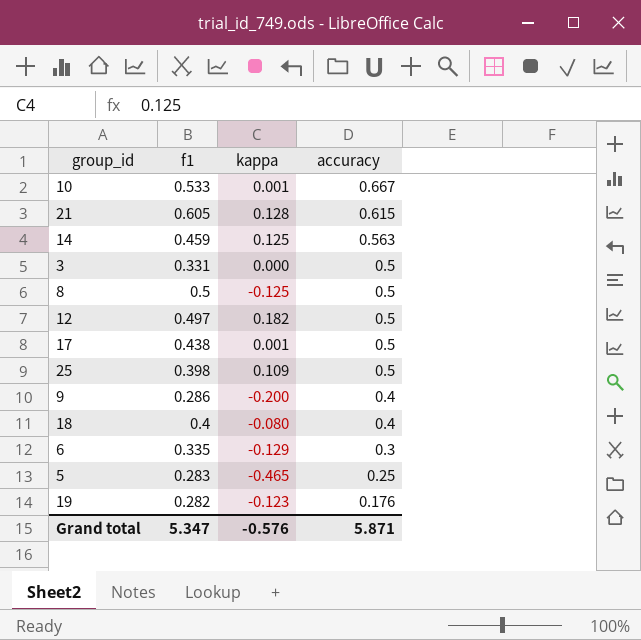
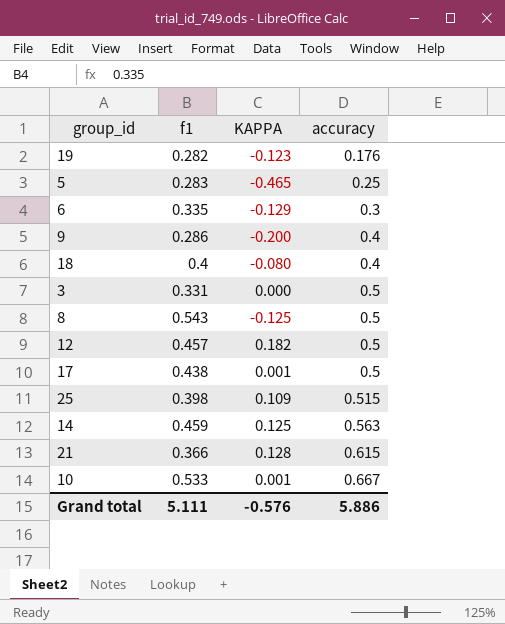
row order: accuracy descending -> accuracy ascending
column name: kappa -> KAPPA
8 | f1: 0.5 -> 0.543
12 | f1: 0.497 -> 0.457
25 | accuracy: 0.5 -> 0.515
21 | f1: 0.605 -> 0.366
Grand total | f1: 5.347 -> 5.111
Grand total | accuracy: 5.871 -> 5.886

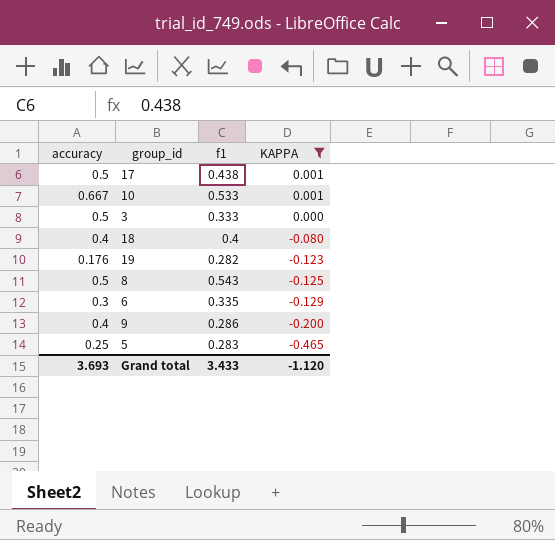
filter: none -> KAPPA <= 0.001
row order: accuracy ascending -> KAPPA descending
column accuracy | position: 4 -> 1
3 | f1: 0.331 -> 0.333
Grand total | accuracy: 5.886 -> 3.693
Grand total | f1: 5.111 -> 3.433
Grand total | KAPPA: -0.576 -> -1.120

